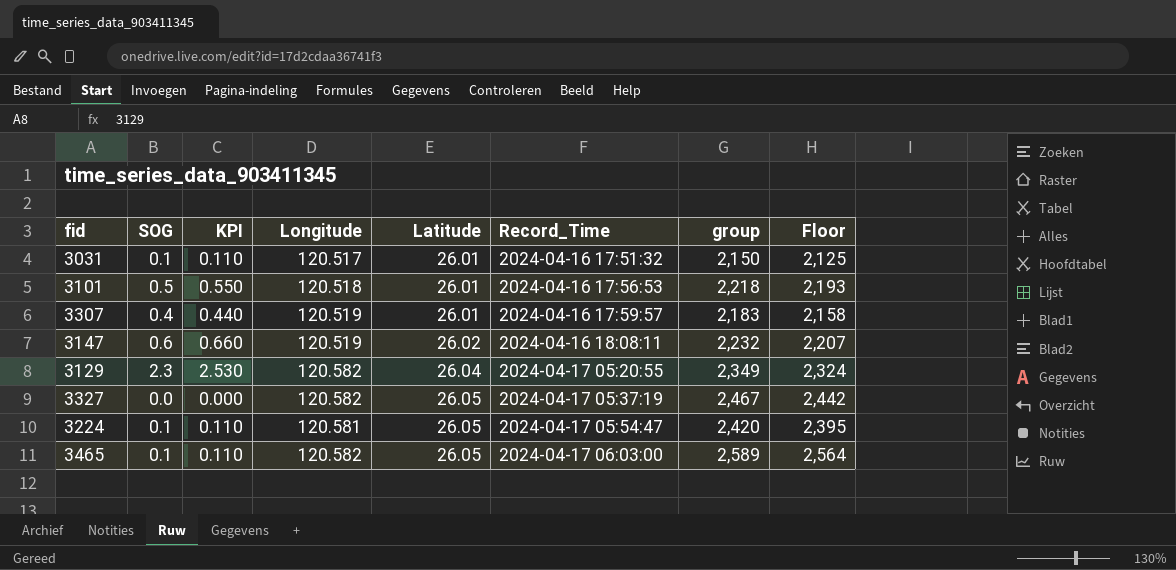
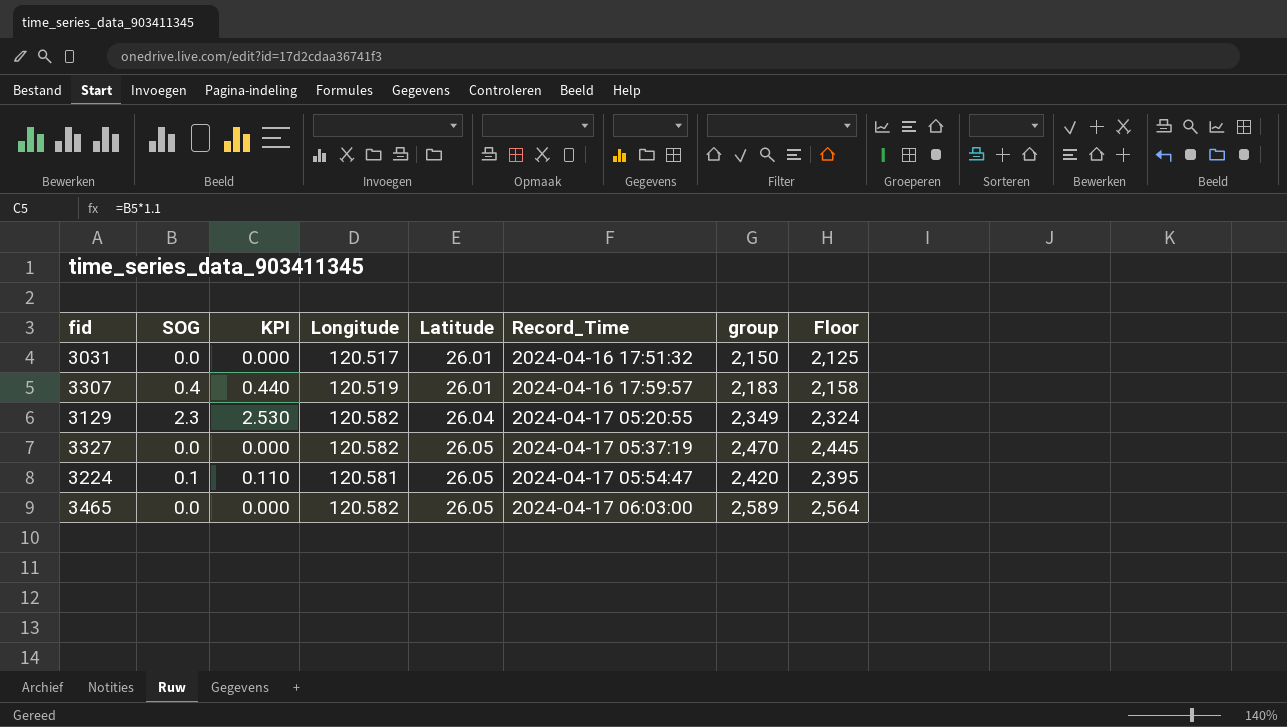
row 3101: 0.5 | 0.550 | 120.518 | 26.01 | 2024-04-16 17:56:53 | 2,218 | 2,193 -> none
row 3147: 0.6 | 0.660 | 120.519 | 26.02 | 2024-04-16 18:08:11 | 2,232 | 2,207 -> none
3031 | SOG: 0.1 -> 0.0
3031 | KPI: 0.110 -> 0.000
3327 | group: 2,467 -> 2,470
3327 | Floor: 2,442 -> 2,445
3465 | SOG: 0.1 -> 0.0
3465 | KPI: 0.110 -> 0.000

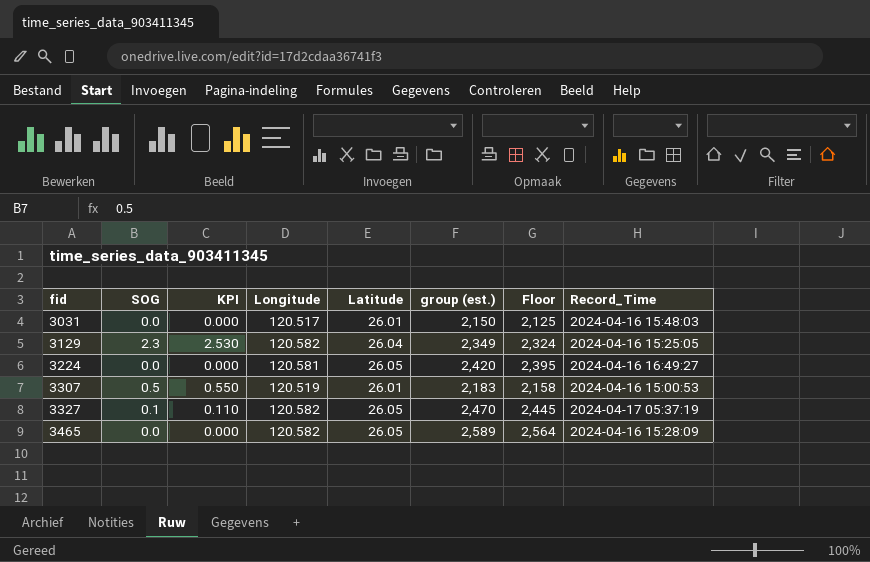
row order: Latitude ascending -> fid ascending
column name: group -> group (est.)
column Record_Time | position: 6 -> 8
3031 | Record_Time: 2024-04-16 17:51:32 -> 2024-04-16 15:48:03
3129 | Record_Time: 2024-04-17 05:20:55 -> 2024-04-16 15:25:05
3224 | SOG: 0.1 -> 0.0
3224 | KPI: 0.110 -> 0.000
3224 | Record_Time: 2024-04-17 05:54:47 -> 2024-04-16 16:49:27
3307 | SOG: 0.4 -> 0.5
3307 | KPI: 0.440 -> 0.550
3307 | Record_Time: 2024-04-16 17:59:57 -> 2024-04-16 15:00:53
3327 | SOG: 0.0 -> 0.1
3327 | KPI: 0.000 -> 0.110
3465 | Record_Time: 2024-04-17 06:03:00 -> 2024-04-16 15:28:09

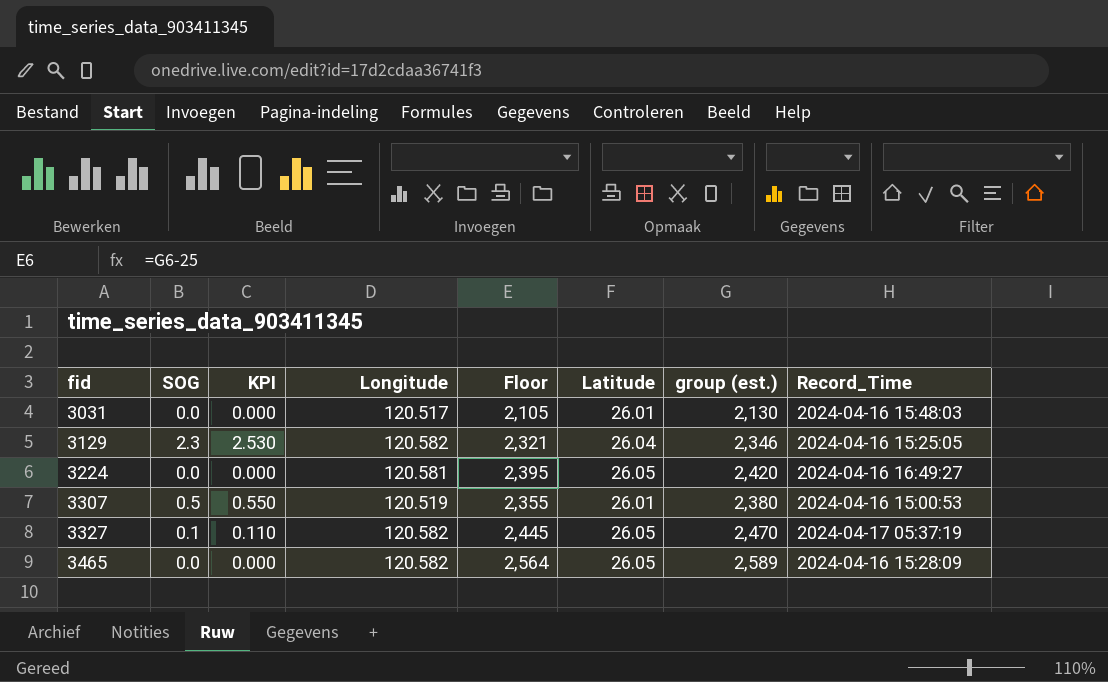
column Floor | position: 7 -> 5
3031 | Floor: 2,125 -> 2,105
3031 | group (est.): 2,150 -> 2,130
3129 | Floor: 2,324 -> 2,321
3129 | group (est.): 2,349 -> 2,346
3307 | Floor: 2,158 -> 2,355
3307 | group (est.): 2,183 -> 2,380

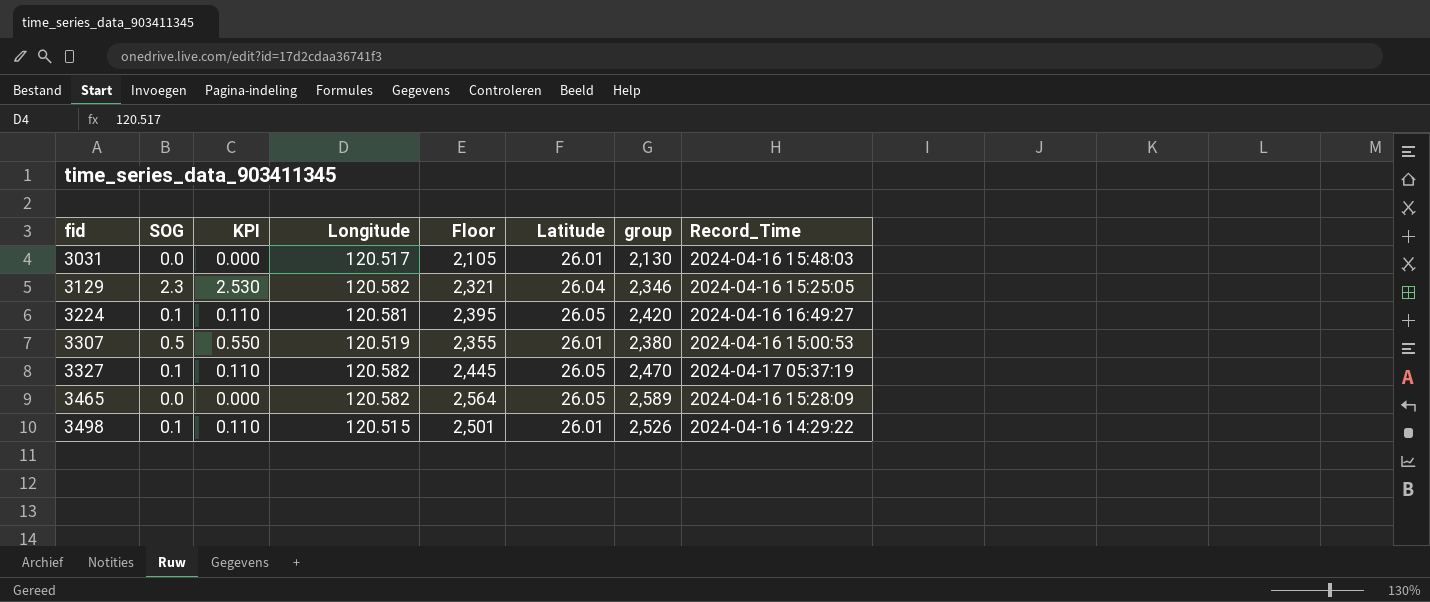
column name: group (est.) -> group
3224 | SOG: 0.0 -> 0.1
3224 | KPI: 0.000 -> 0.110
row 3498: none -> 0.1 | 0.110 | 120.515 | 2,501 | 26.01 | 2,526 | 2024-04-16 14:29:22

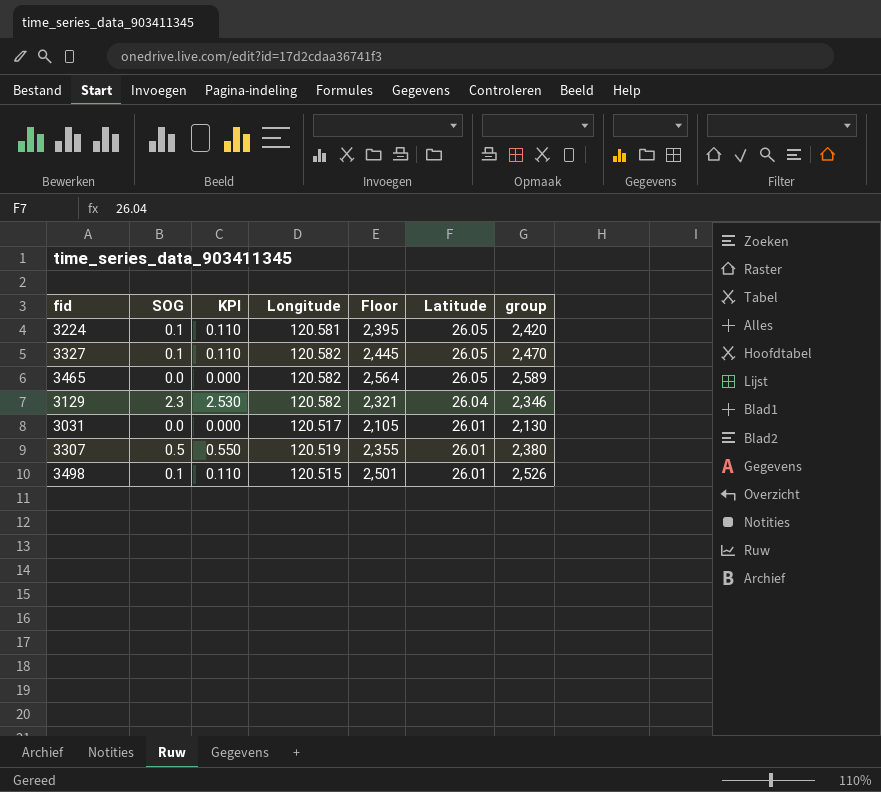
row order: fid ascending -> Latitude descending
column Record_Time | position: 8 -> none

